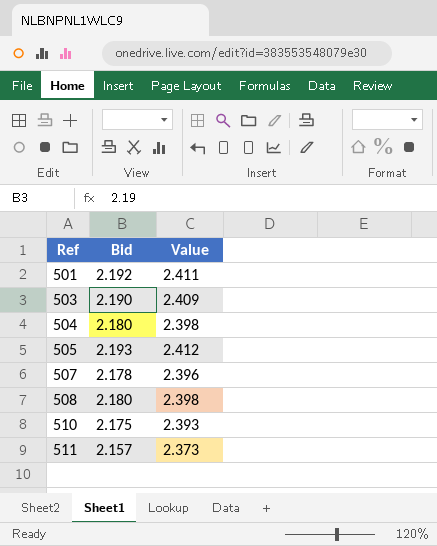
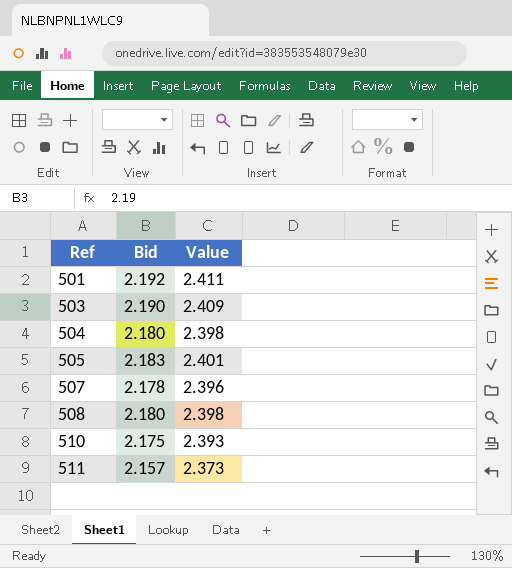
505 | Bid: 2.193 -> 2.183
505 | Value: 2.412 -> 2.401

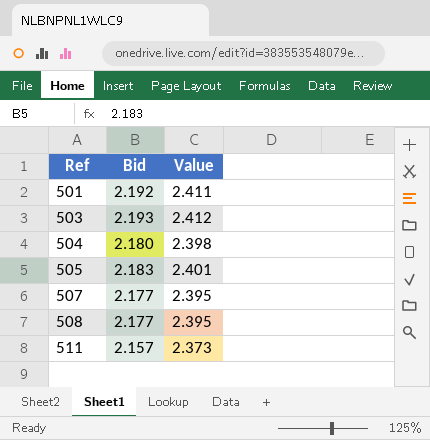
row 510: 2.175 | 2.393 -> none
503 | Bid: 2.190 -> 2.193
503 | Value: 2.409 -> 2.412
507 | Bid: 2.178 -> 2.177
507 | Value: 2.396 -> 2.395
508 | Bid: 2.180 -> 2.177
508 | Value: 2.398 -> 2.395

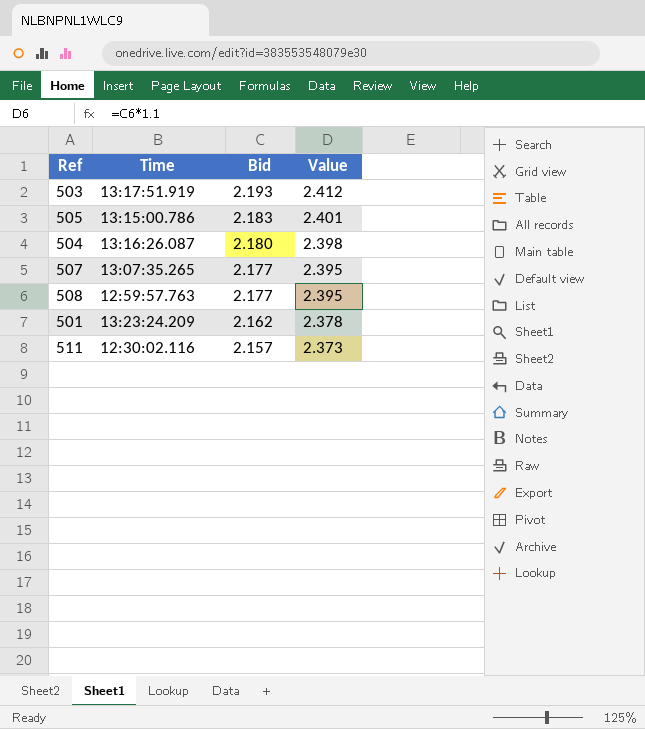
row order: Ref ascending -> Bid descending
column Time | position: none -> 2
501 | Bid: 2.192 -> 2.162
501 | Value: 2.411 -> 2.378

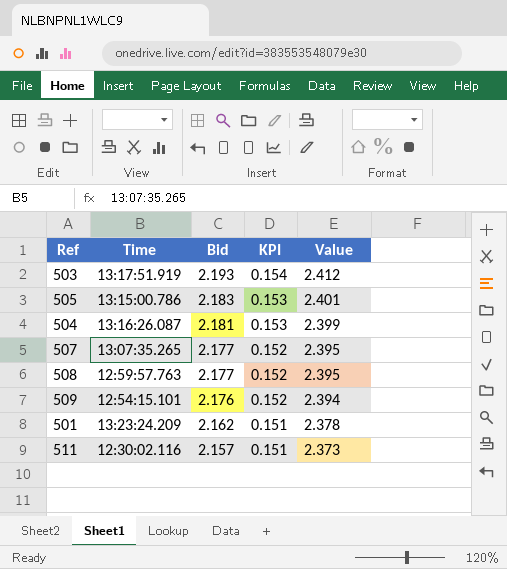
column KPI | formula: none -> [Bid] * 0.07
504 | Bid: 2.180 -> 2.181
504 | Value: 2.398 -> 2.399
row 509: none -> 12:54:15.101 | 2.176 | 0.152 | 2.394

